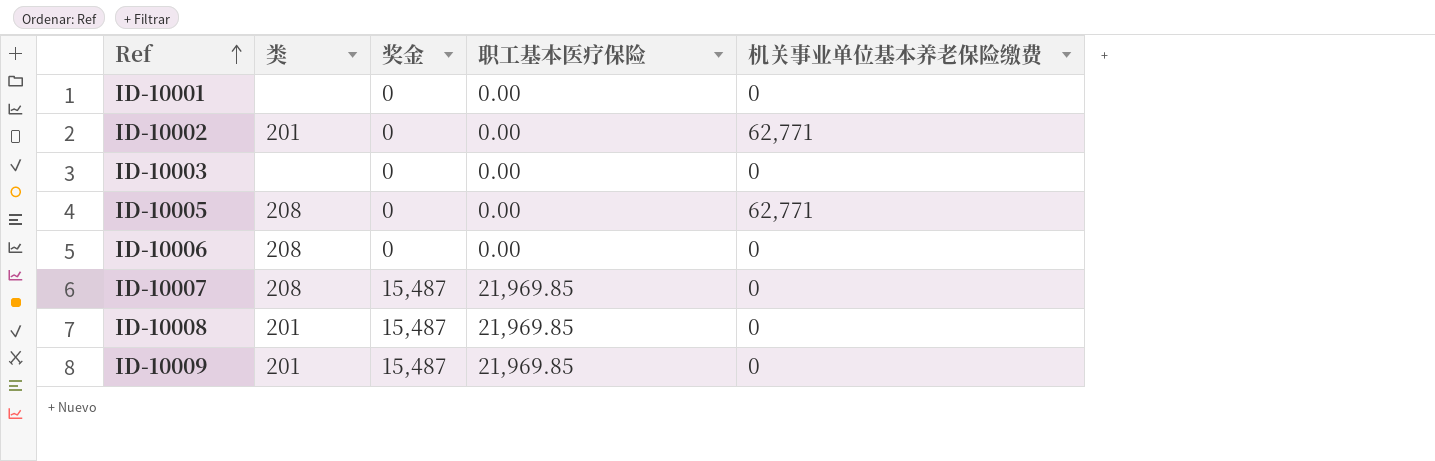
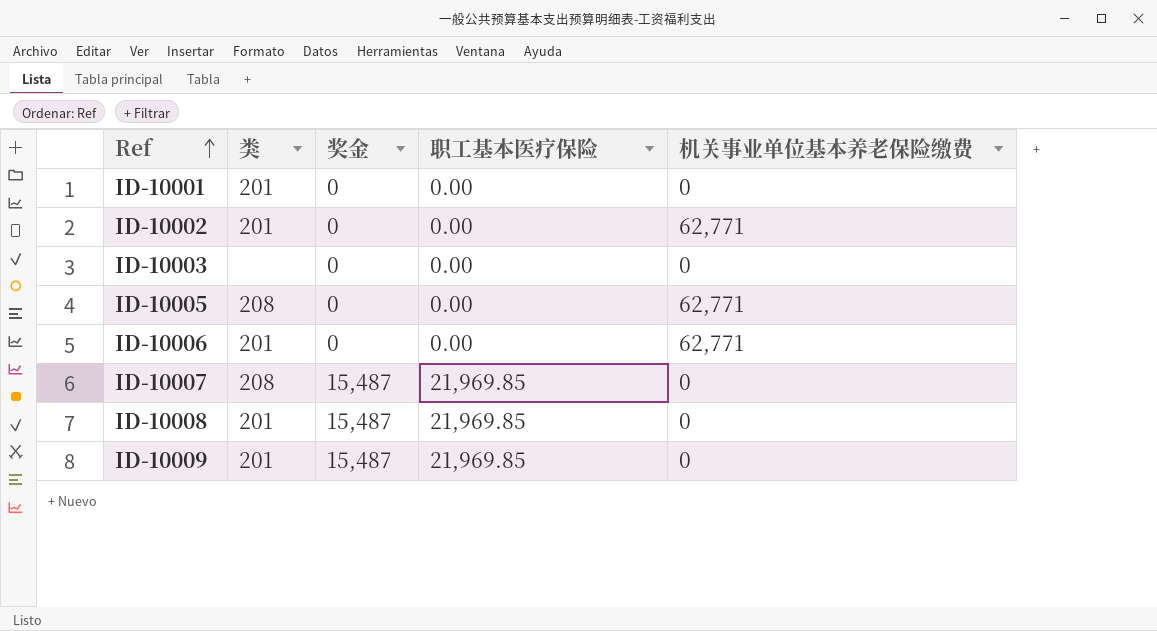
ID-10001 | 类: none -> 201
ID-10006 | 类: 208 -> 201
ID-10006 | 机关事业单位基本养老保险缴费: 0 -> 62,771

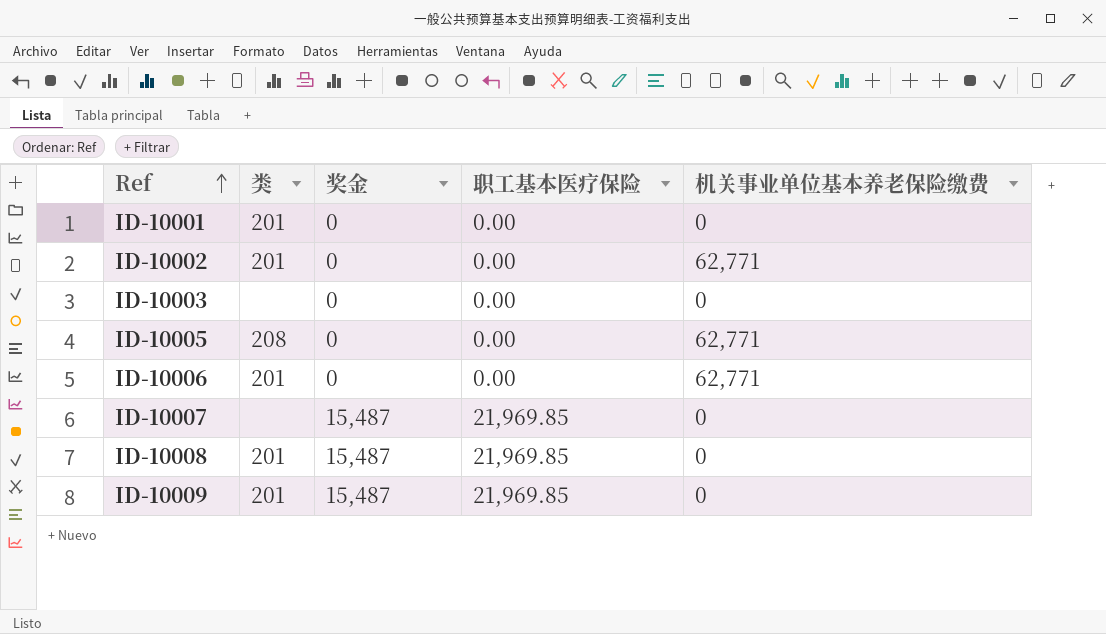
ID-10007 | 类: 208 -> none

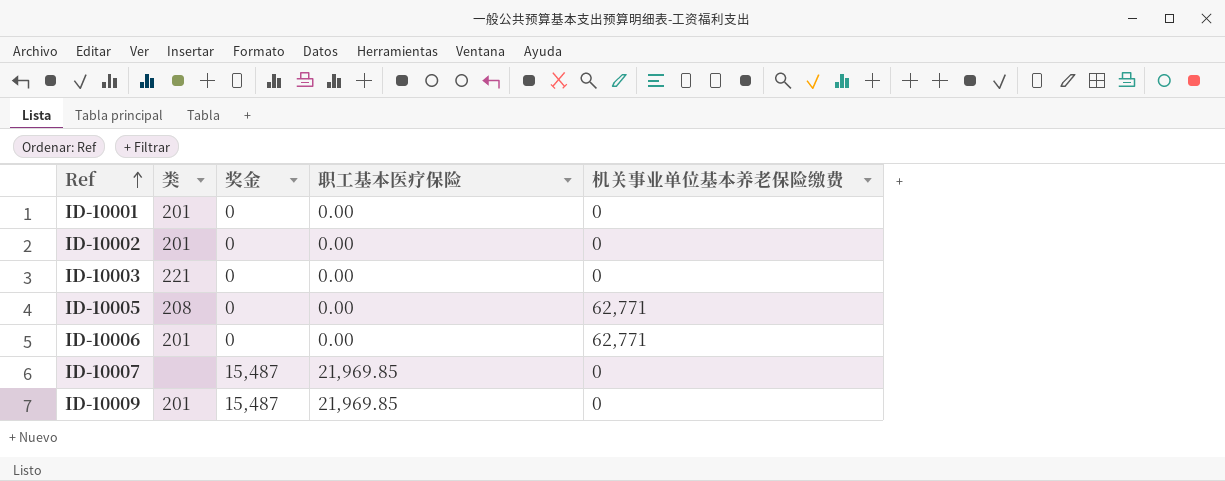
row ID-10008: 201 | 15,487 | 21,969.85 | 0 -> none
ID-10002 | 机关事业单位基本养老保险缴费: 62,771 -> 0
ID-10003 | 类: none -> 221

